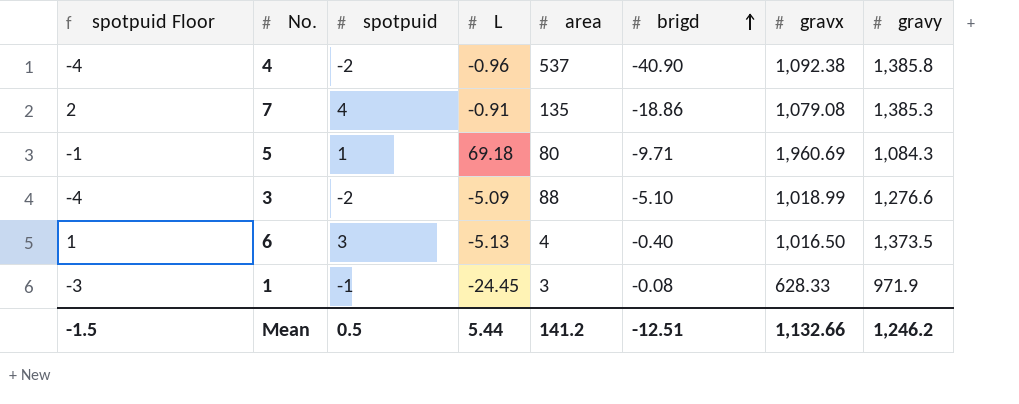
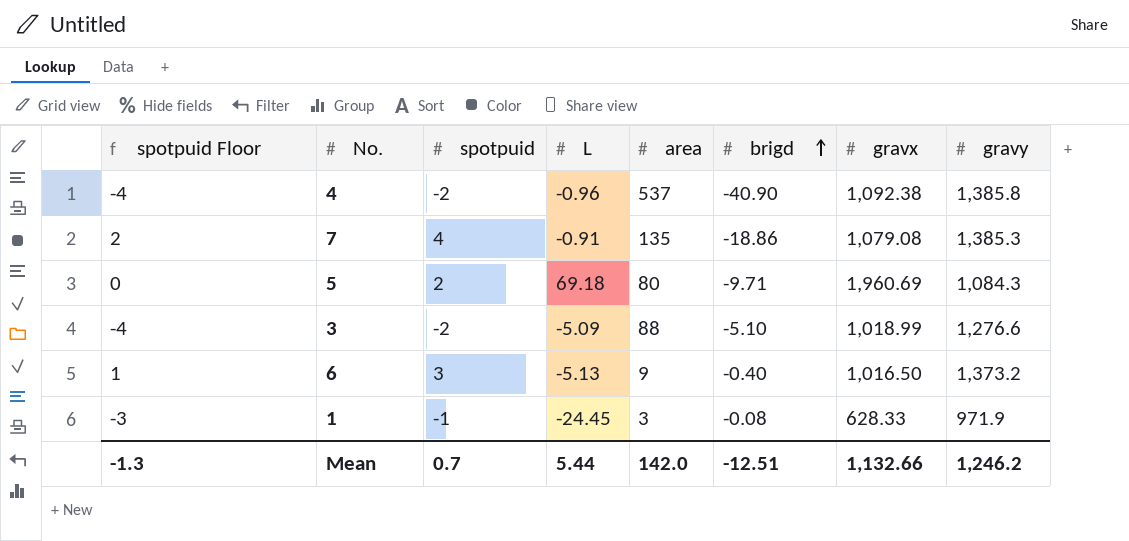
5 | spotpuid Floor: -1 -> 0
5 | spotpuid: 1 -> 2
6 | area: 4 -> 9
6 | gravy: 1,373.5 -> 1,373.2
Mean | spotpuid Floor: -1.5 -> -1.3
Mean | spotpuid: 0.5 -> 0.7
Mean | area: 141.2 -> 142.0

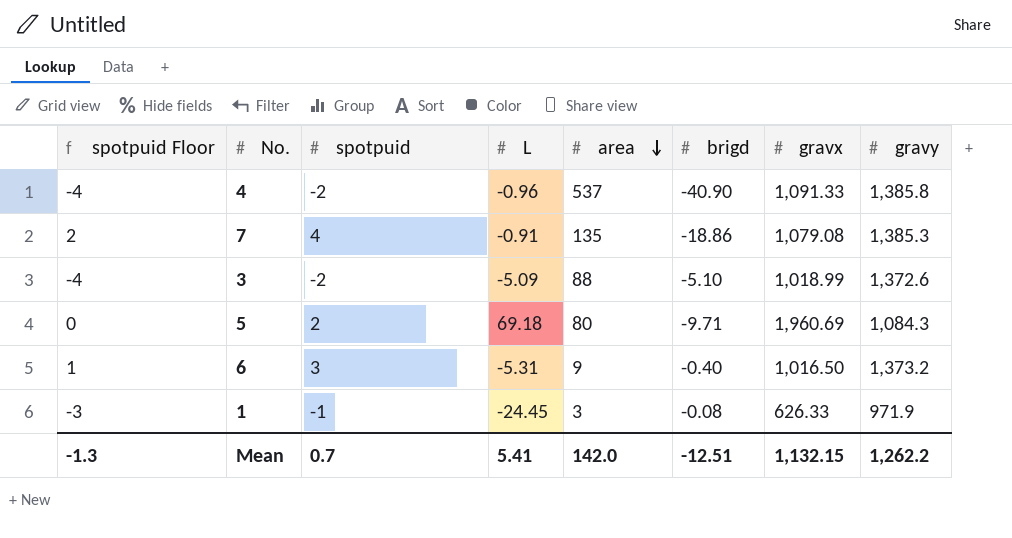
row order: brigd ascending -> area descending
4 | gravx: 1,092.38 -> 1,091.33
3 | gravy: 1,276.6 -> 1,372.6
6 | L: -5.13 -> -5.31
1 | gravx: 628.33 -> 626.33
Mean | L: 5.44 -> 5.41
Mean | gravx: 1,132.66 -> 1,132.15
Mean | gravy: 1,246.2 -> 1,262.2

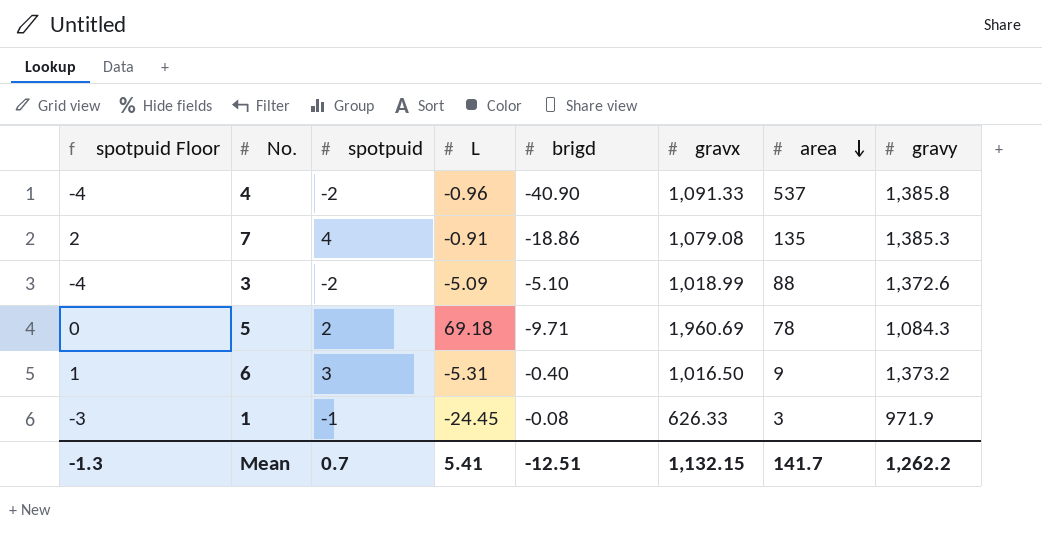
column area | position: 5 -> 7
5 | area: 80 -> 78
Mean | area: 142.0 -> 141.7

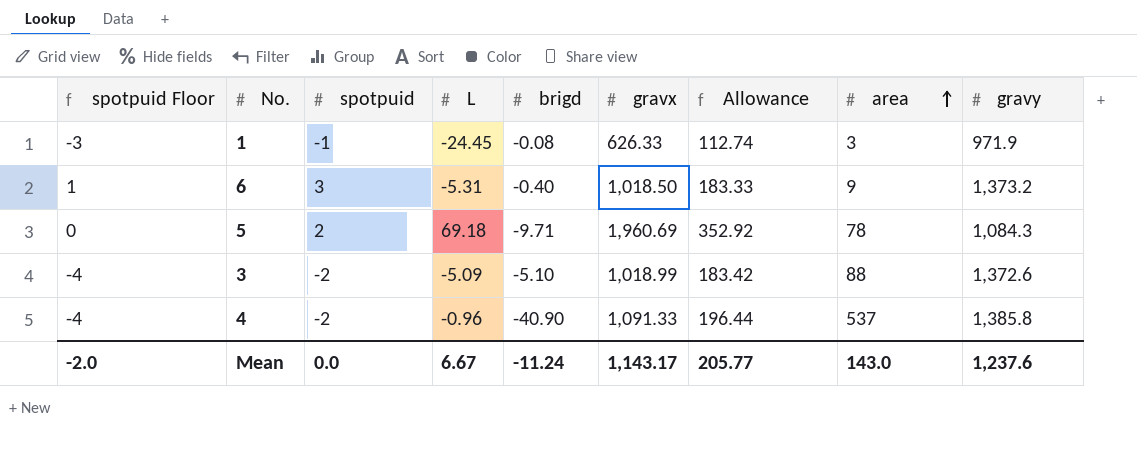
row order: area descending -> area ascending
column Allowance | formula: none -> [gravx] * 0.18
row 7: 2 | 4 | -0.91 | -18.86 | 1,079.08 | 135 | 1,385.3 -> none
6 | gravx: 1,016.50 -> 1,018.50
Mean | spotpuid Floor: -1.3 -> -2.0
Mean | spotpuid: 0.7 -> 0.0
Mean | L: 5.41 -> 6.67
Mean | brigd: -12.51 -> -11.24
Mean | gravx: 1,132.15 -> 1,143.17
Mean | area: 141.7 -> 143.0
Mean | gravy: 1,262.2 -> 1,237.6

